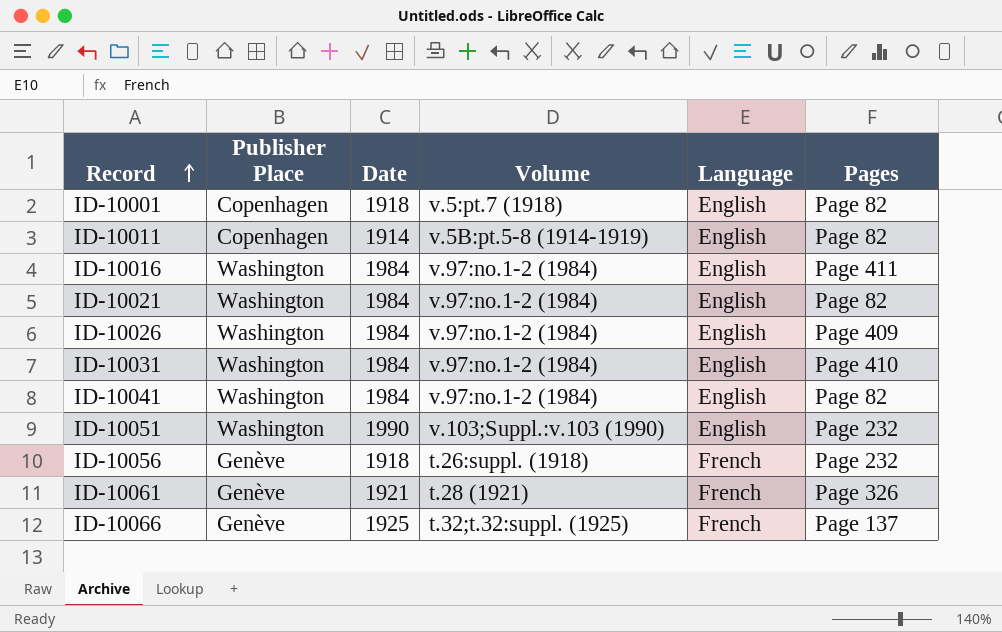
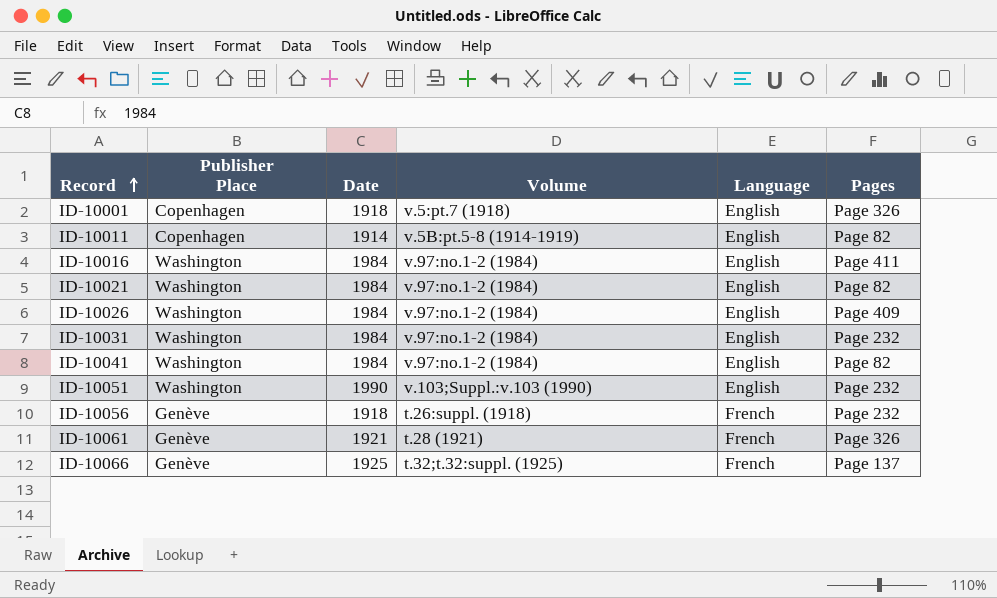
ID-10001 | Pages: Page 82 -> Page 326
ID-10031 | Pages: Page 410 -> Page 232

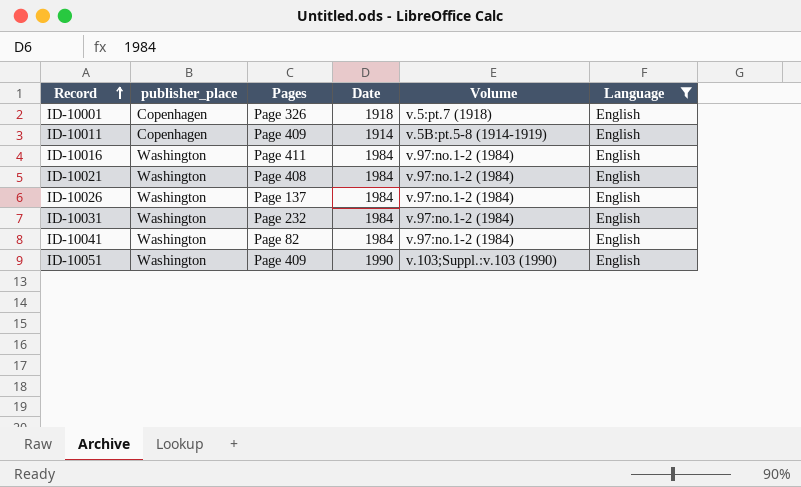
filter: none -> Language = English
column name: Publisher Place -> publisher_place
column Pages | position: 6 -> 3
ID-10011 | Pages: Page 82 -> Page 409
ID-10021 | Pages: Page 82 -> Page 408
ID-10026 | Pages: Page 409 -> Page 137
ID-10051 | Pages: Page 232 -> Page 409

